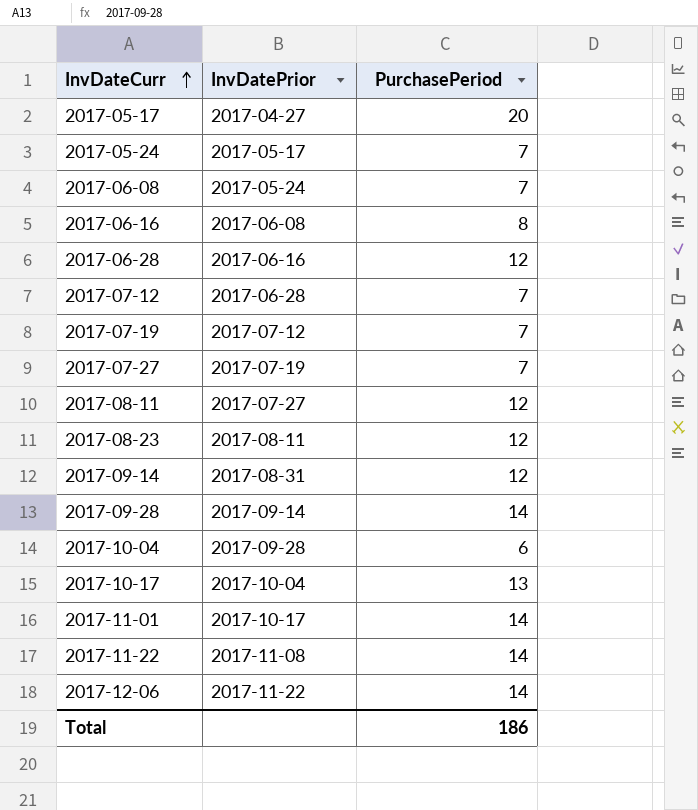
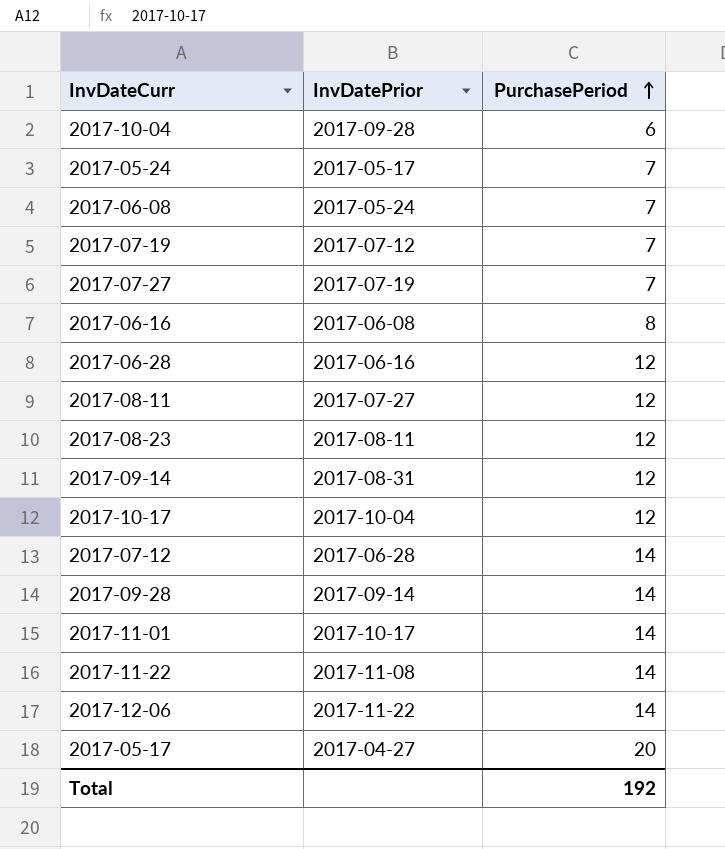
row order: InvDateCurr ascending -> PurchasePeriod ascending
2017-10-17 | PurchasePeriod: 13 -> 12
2017-07-12 | PurchasePeriod: 7 -> 14
Total | PurchasePeriod: 186 -> 192

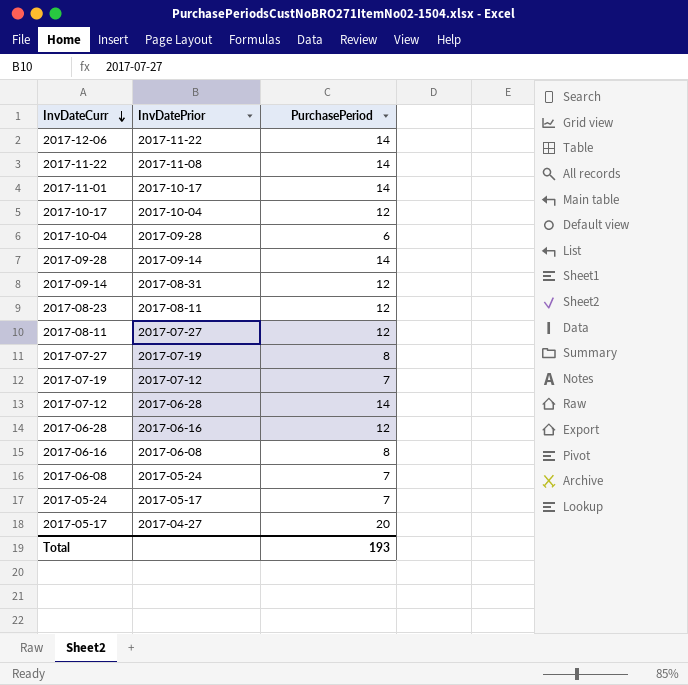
row order: PurchasePeriod ascending -> InvDateCurr descending
2017-07-27 | PurchasePeriod: 7 -> 8
Total | PurchasePeriod: 192 -> 193

